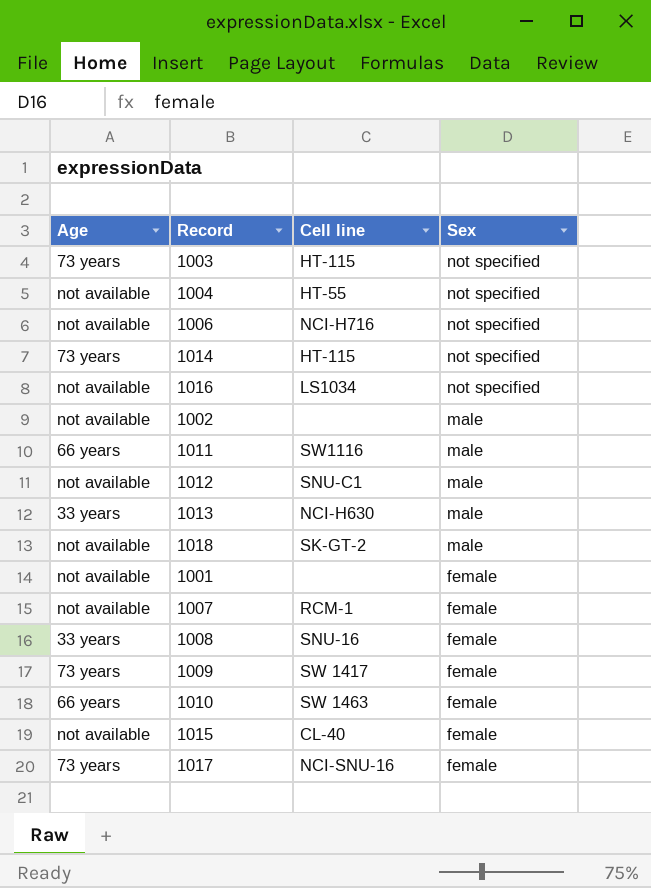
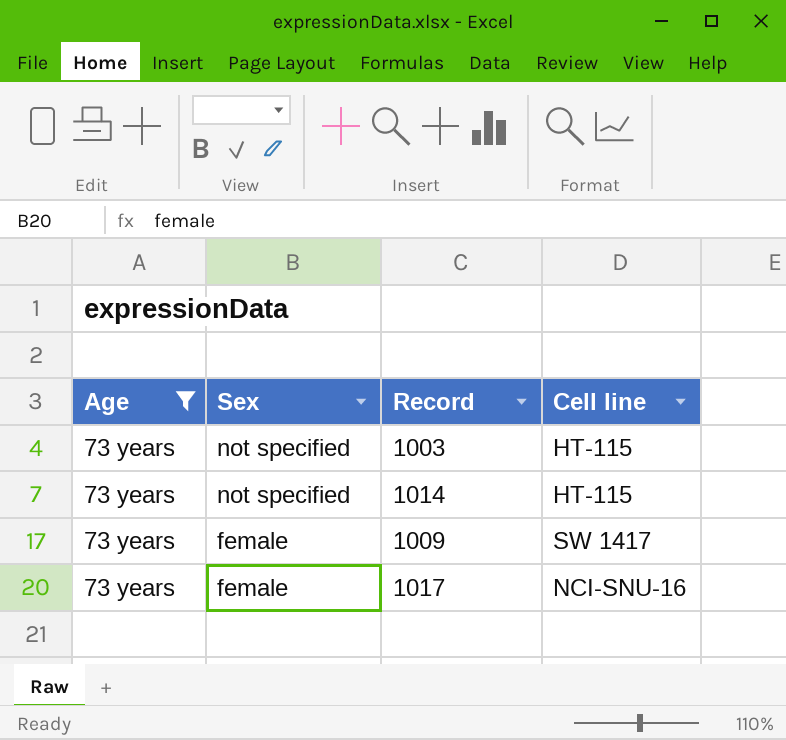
filter: none -> Age = 73 years
column Sex | position: 4 -> 2

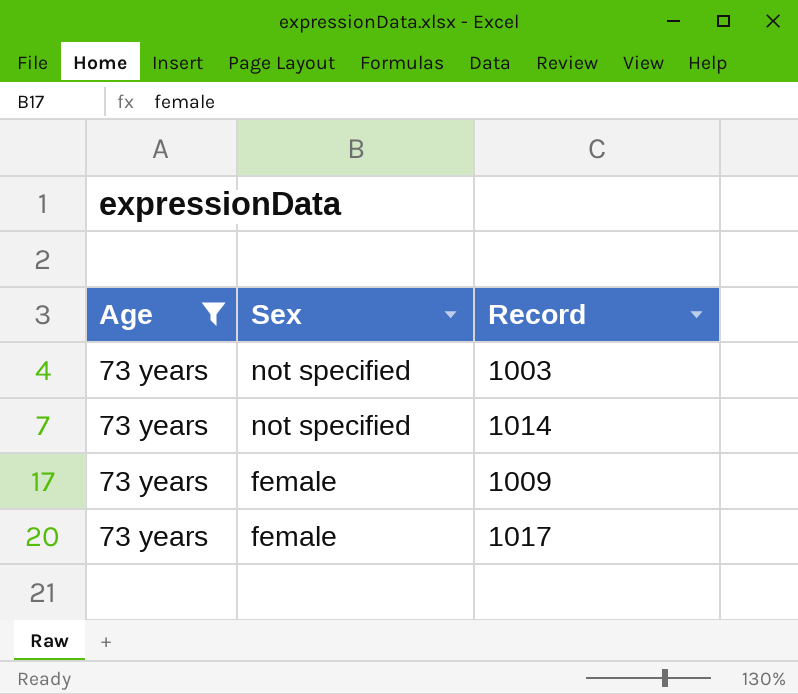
column Cell line | position: 4 -> none

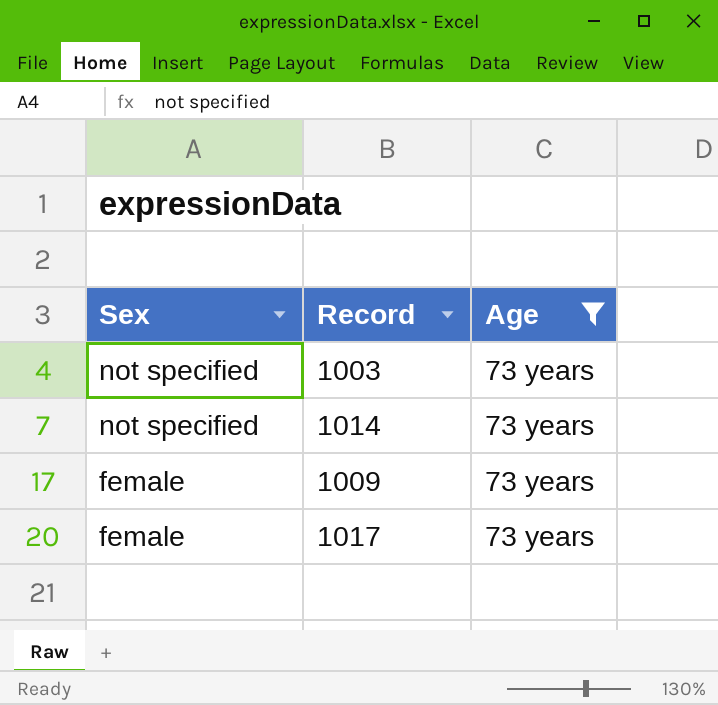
column Age | position: 1 -> 3

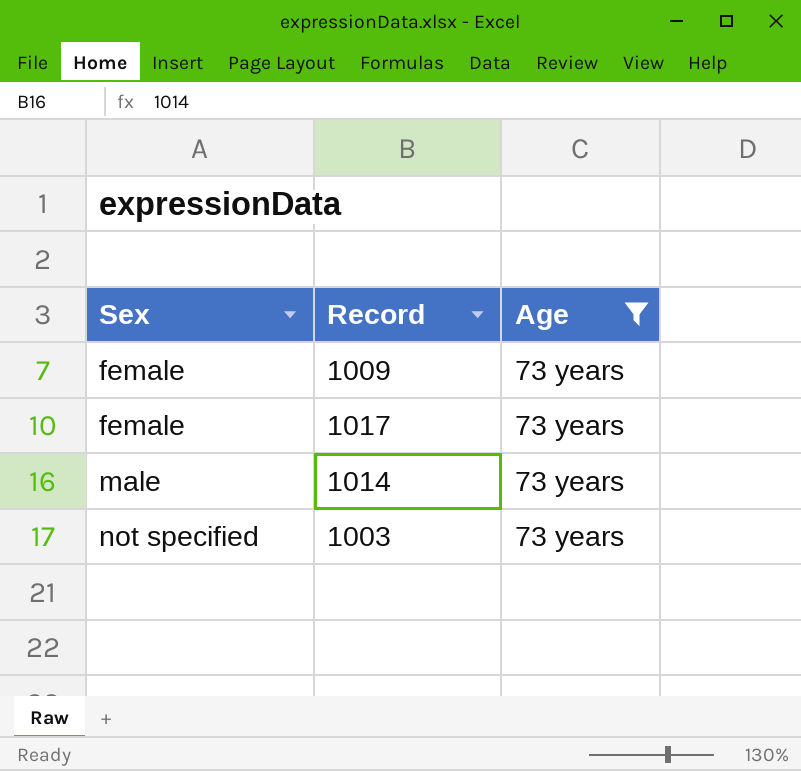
row order: Sex descending -> Sex ascending
1014 | Sex: not specified -> male

